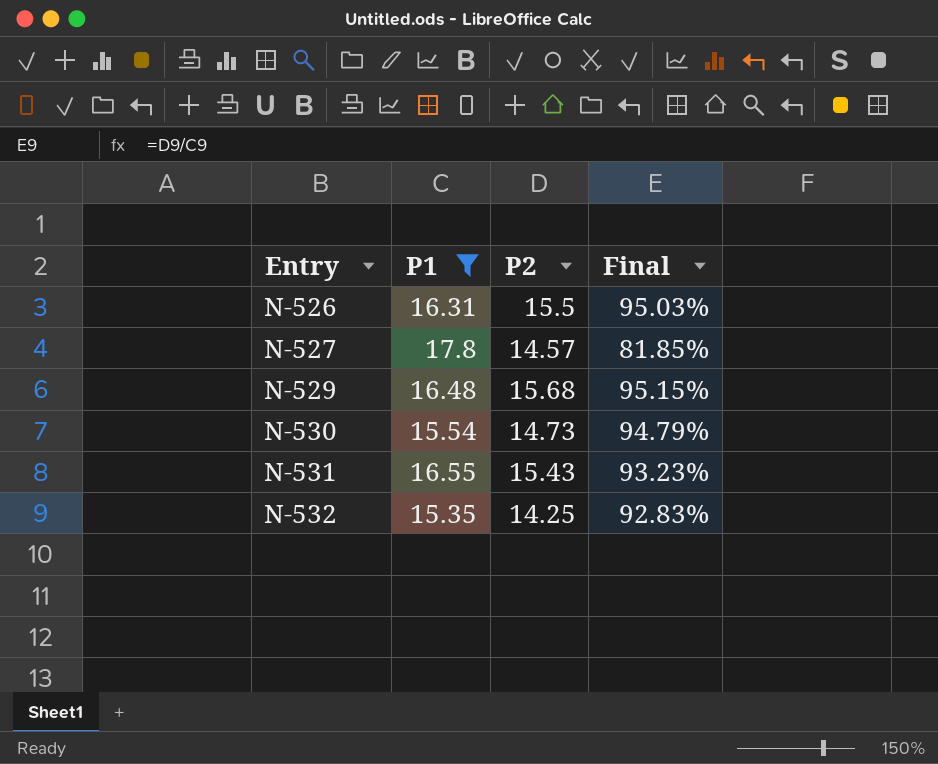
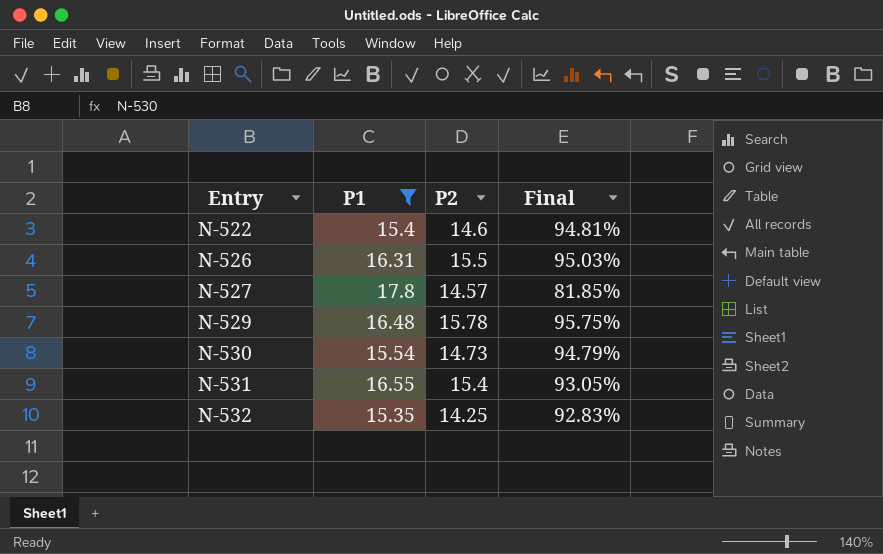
row N-522: none -> 15.4 | 14.6 | 94.81%
N-529 | P2: 15.68 -> 15.78
N-529 | Final: 95.15% -> 95.75%
N-531 | P2: 15.43 -> 15.4
N-531 | Final: 93.23% -> 93.05%

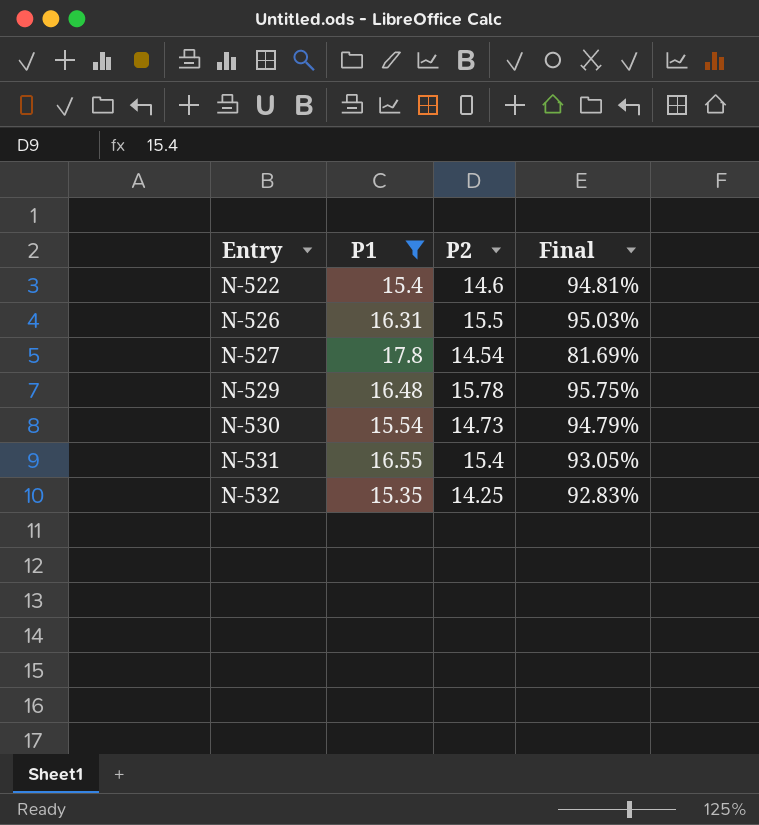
N-527 | P2: 14.57 -> 14.54
N-527 | Final: 81.85% -> 81.69%

